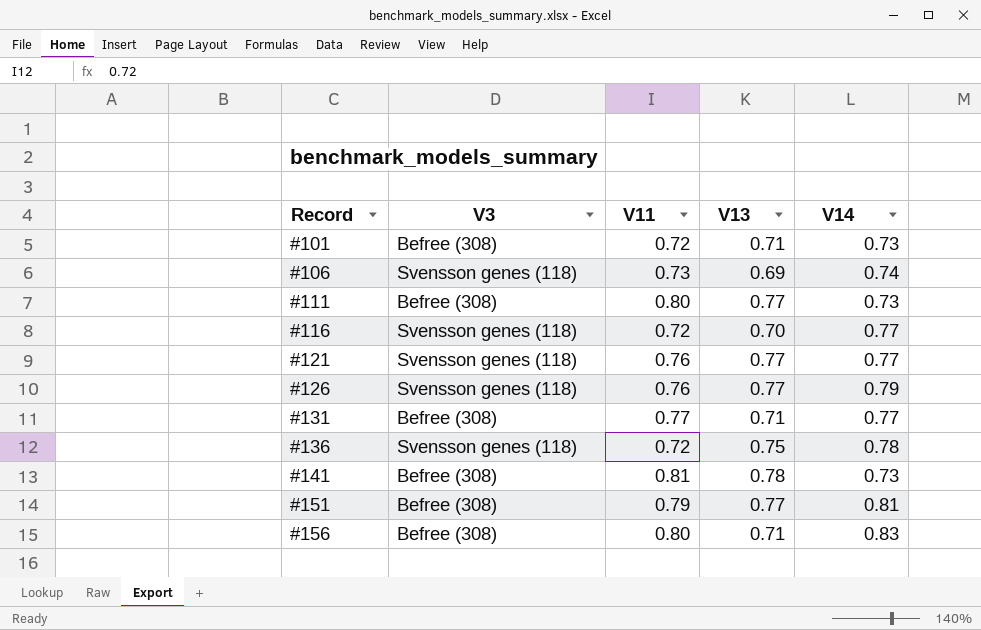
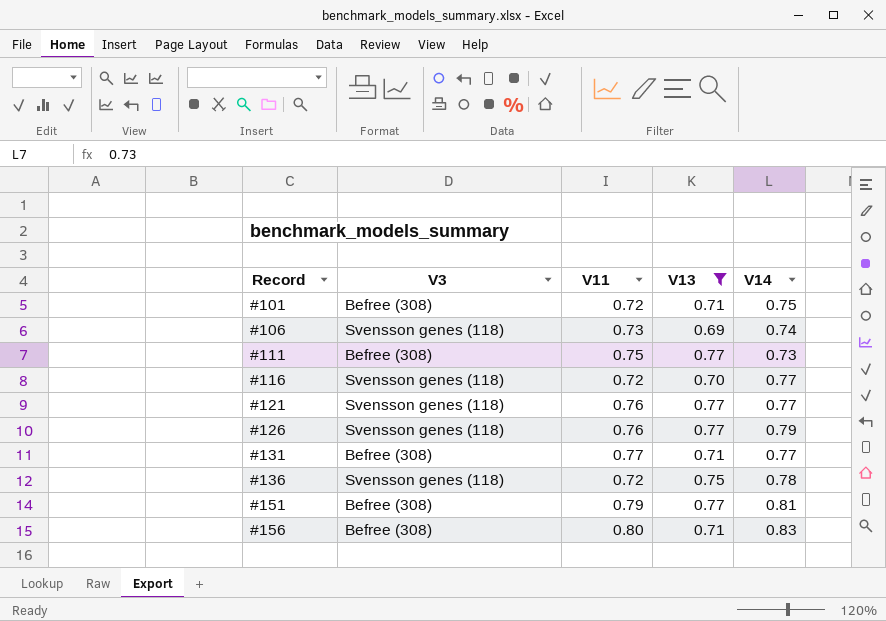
filter: none -> V13 != 0.78
#101 | V14: 0.73 -> 0.75
#111 | V11: 0.80 -> 0.75

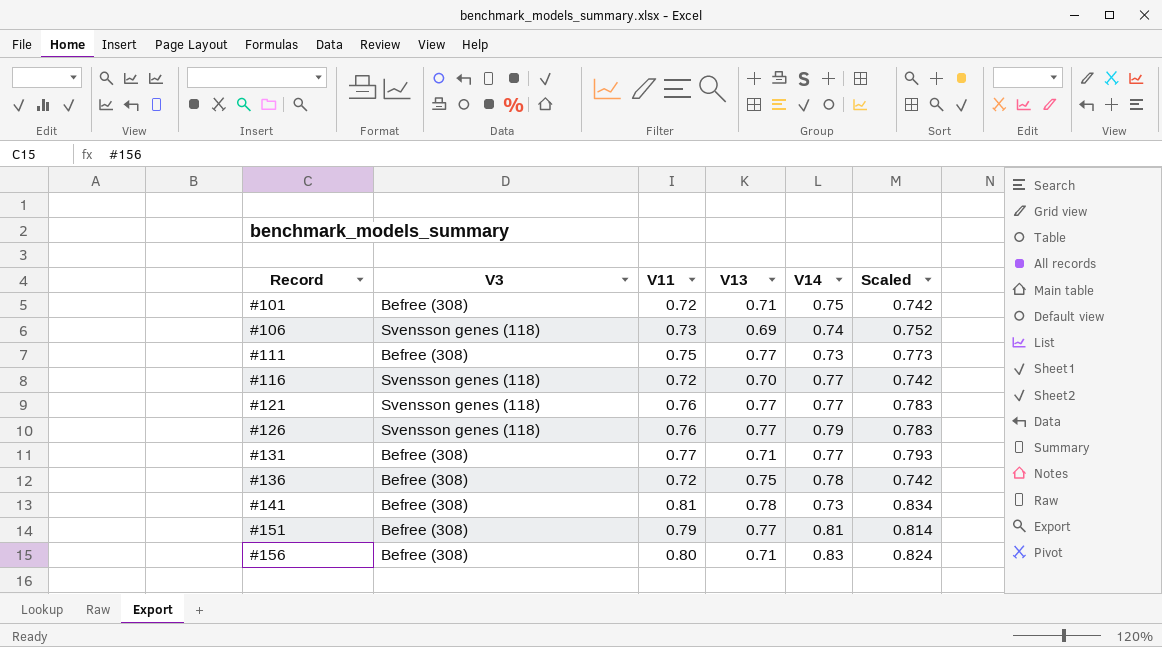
filter: V13 != 0.78 -> none
column Scaled | formula: none -> [V11] * 1.03
#136 | V3: Svensson genes (118) -> Befree (308)

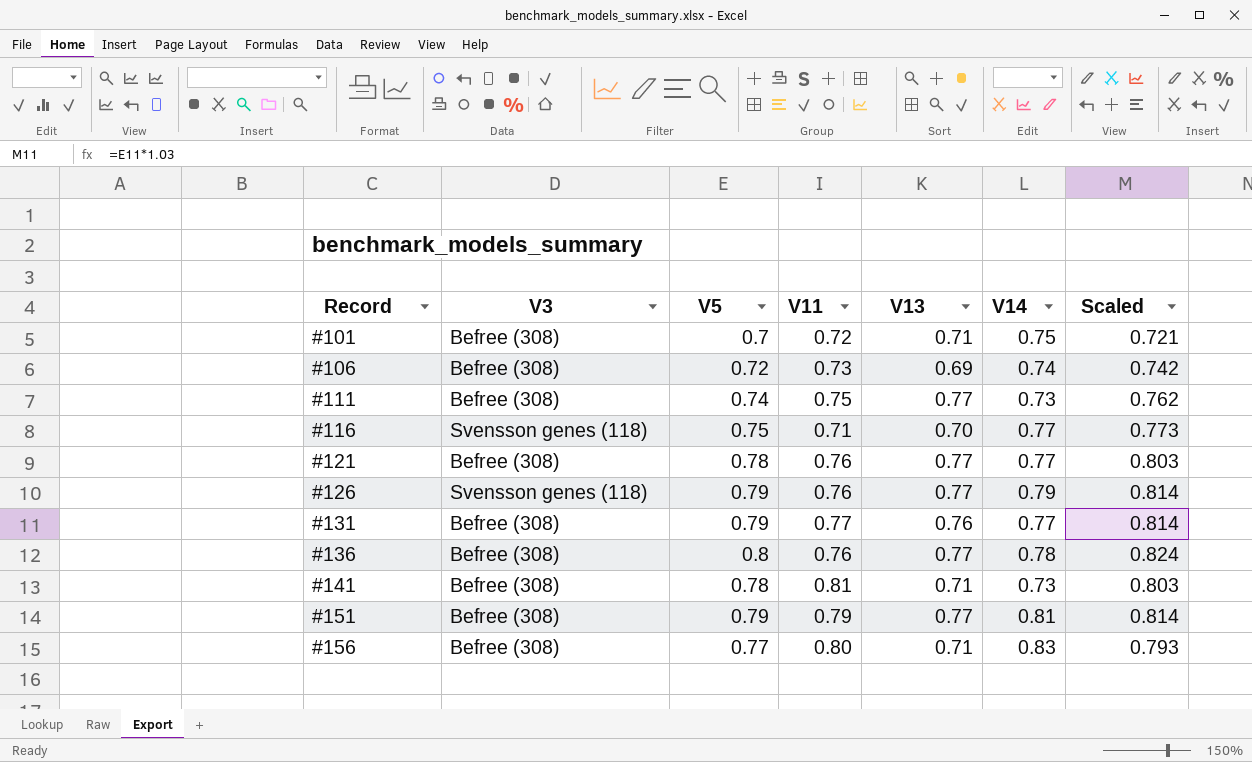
column V5 | position: none -> 3
column Scaled | formula: [V11] * 1.03 -> [V5] * 1.03
#106 | V3: Svensson genes (118) -> Befree (308)
#116 | V11: 0.72 -> 0.71
#121 | V3: Svensson genes (118) -> Befree (308)
#131 | V13: 0.71 -> 0.76
#136 | V11: 0.72 -> 0.76
#136 | V13: 0.75 -> 0.77
#141 | V13: 0.78 -> 0.71

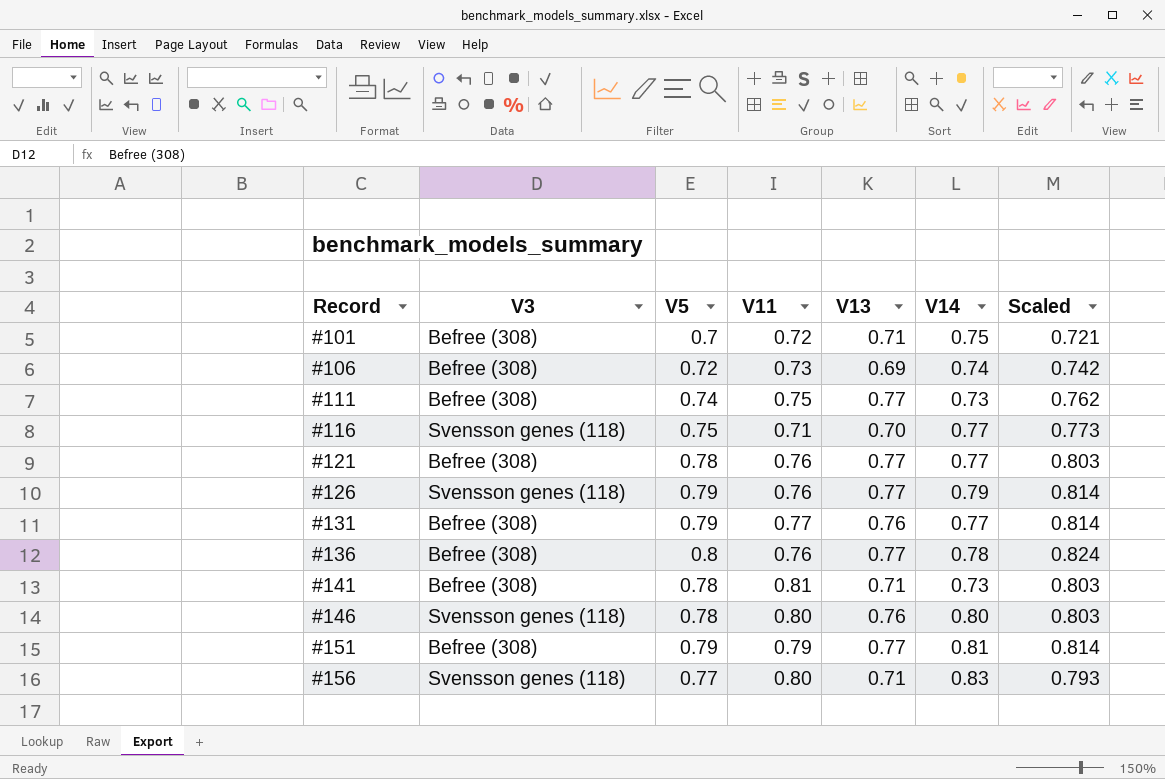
row #146: none -> Svensson genes (118) | 0.78 | 0.80 | 0.76 | 0.80 | 0.803
#156 | V3: Befree (308) -> Svensson genes (118)

